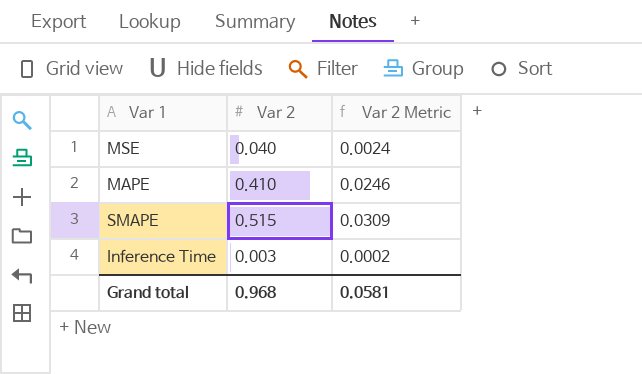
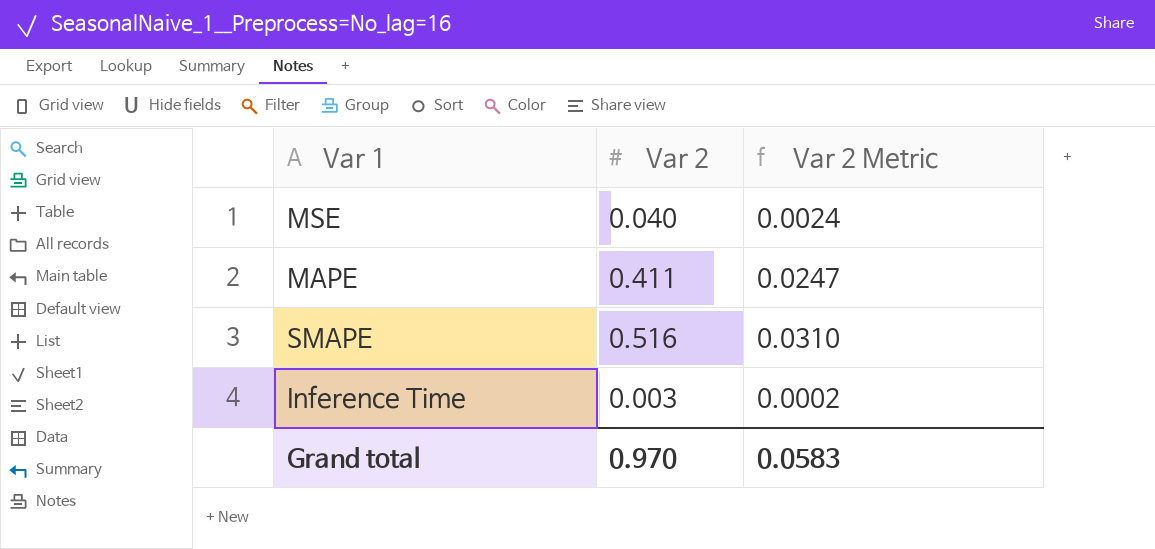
MAPE | Var 2: 0.410 -> 0.411
MAPE | Var 2 Metric: 0.0246 -> 0.0247
SMAPE | Var 2: 0.515 -> 0.516
SMAPE | Var 2 Metric: 0.0309 -> 0.0310
Grand total | Var 2: 0.968 -> 0.970
Grand total | Var 2 Metric: 0.0581 -> 0.0583

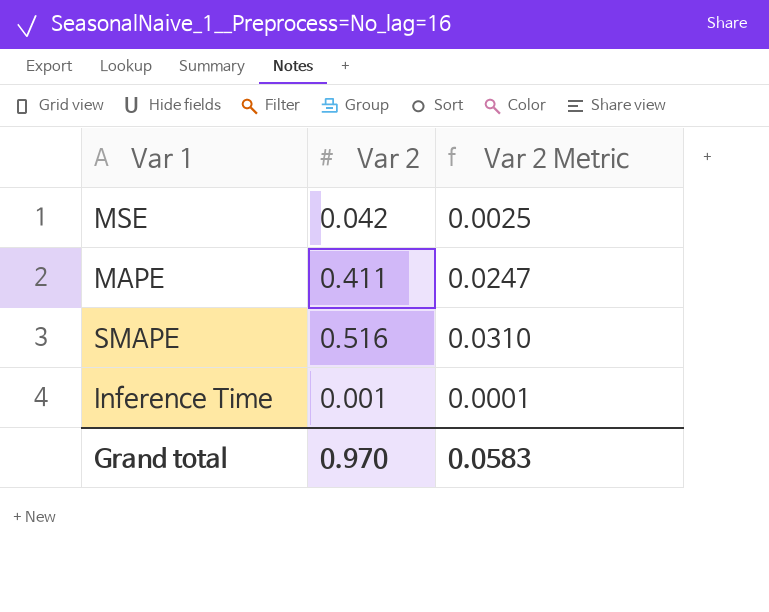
MSE | Var 2: 0.040 -> 0.042
MSE | Var 2 Metric: 0.0024 -> 0.0025
Inference Time | Var 2: 0.003 -> 0.001
Inference Time | Var 2 Metric: 0.0002 -> 0.0001

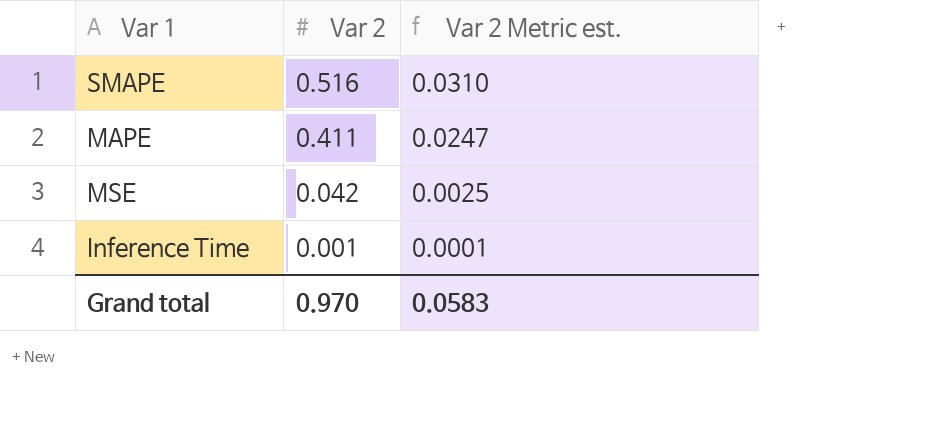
row order: none -> Var 2 descending
column name: Var 2 Metric -> Var 2 Metric est.

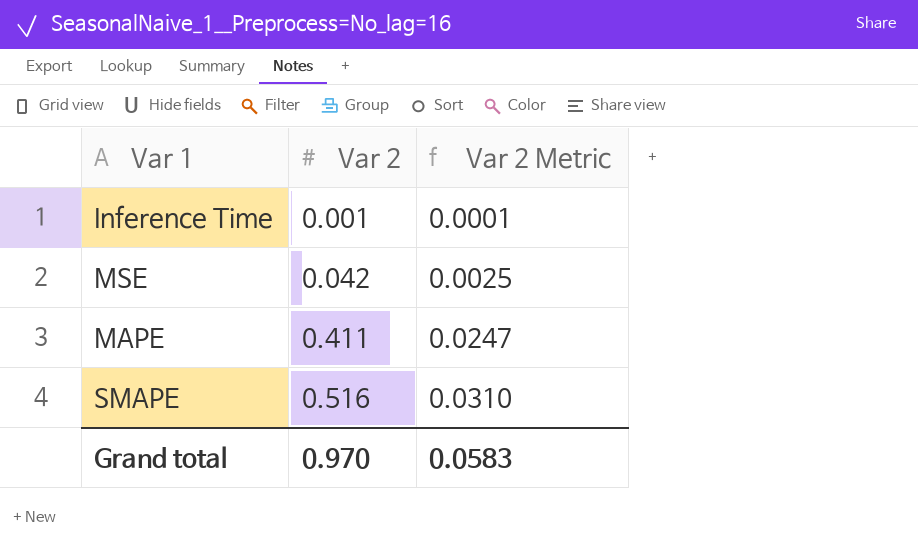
row order: Var 2 descending -> Var 2 ascending
column name: Var 2 Metric est. -> Var 2 Metric

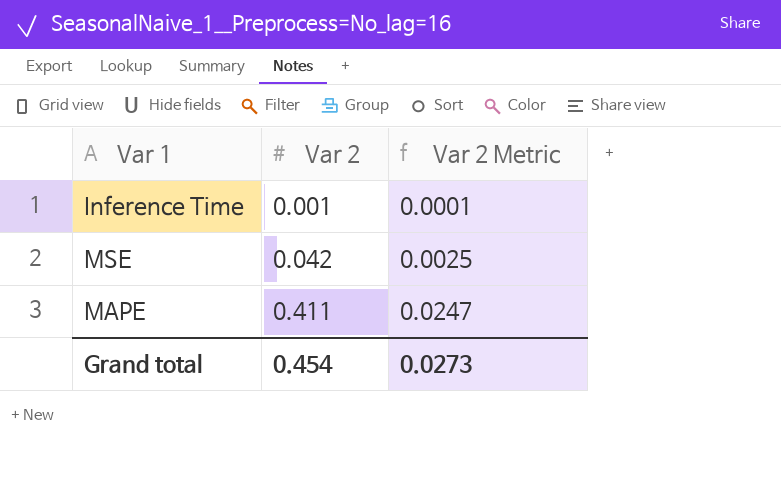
row SMAPE: 0.516 | 0.0310 -> none
Grand total | Var 2: 0.970 -> 0.454
Grand total | Var 2 Metric: 0.0583 -> 0.0273

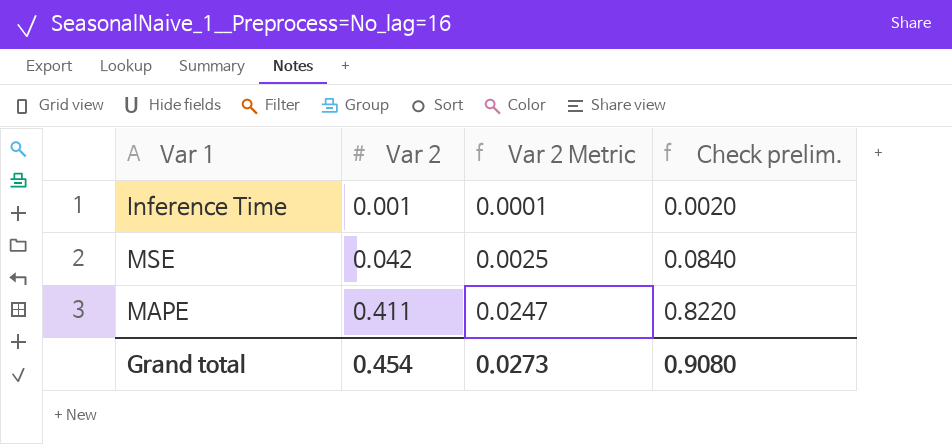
column Check prelim. | formula: none -> [Var 2] * 2

